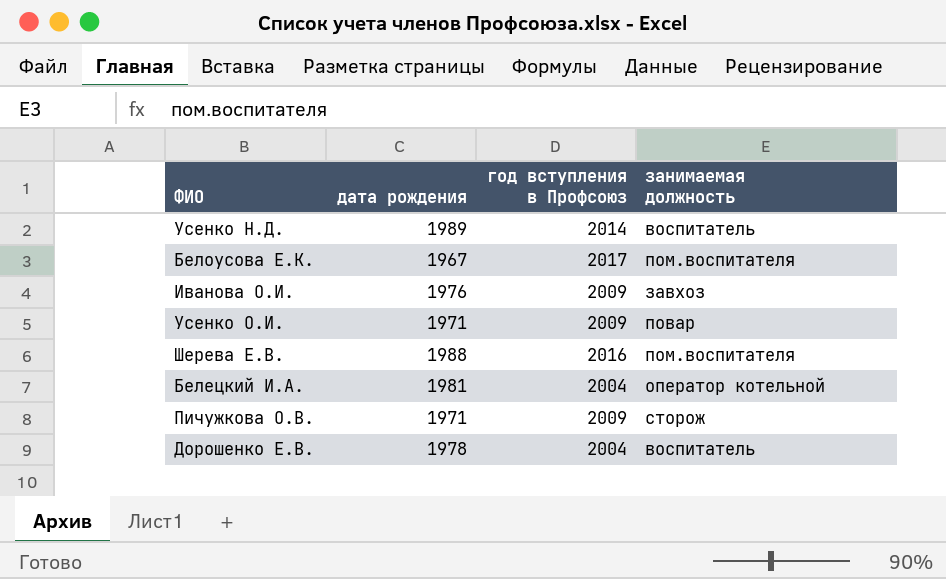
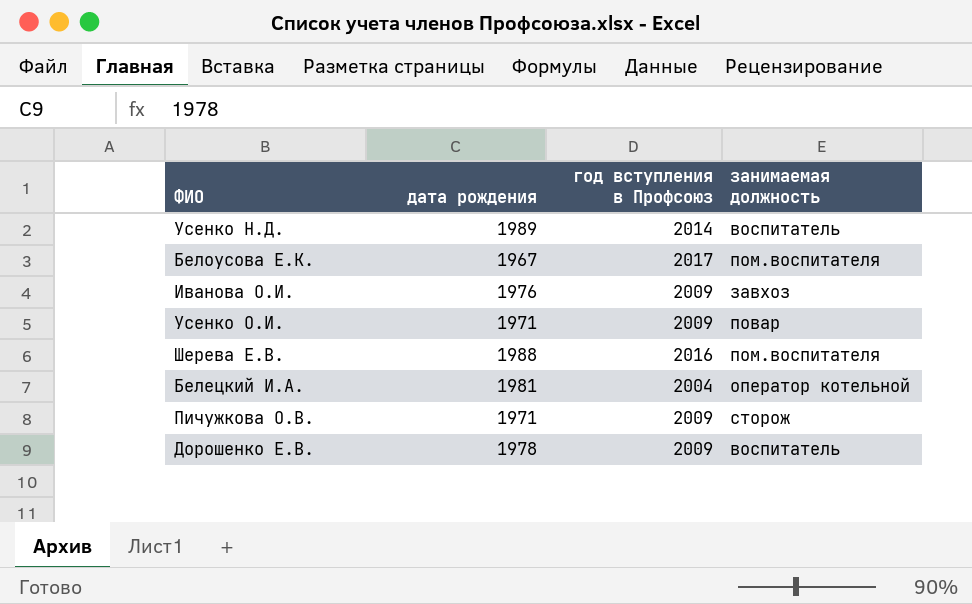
Дорошенко Е.В. | год вступления в Профсоюз: 2004 -> 2009

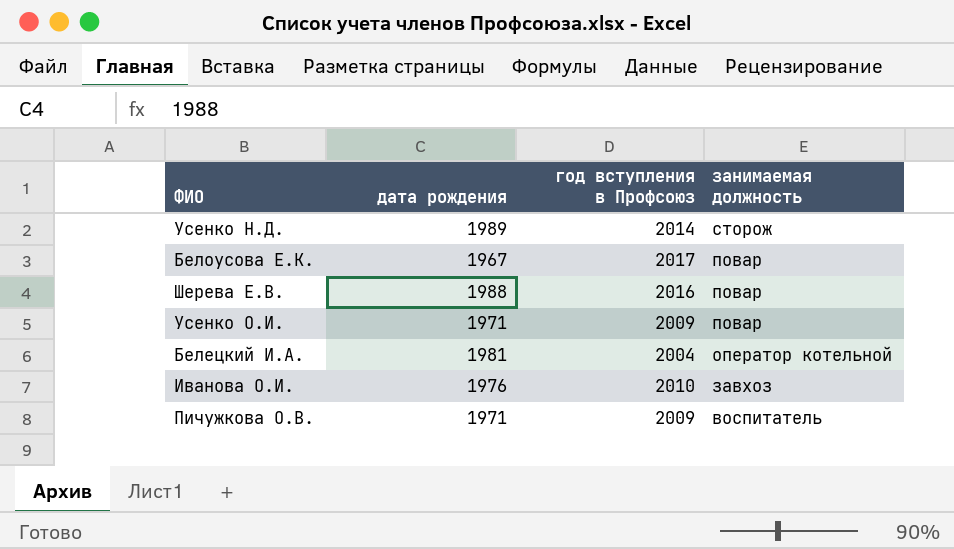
row order: none -> занимаемая должность descending
row Дорошенко Е.В.: 1978 | 2009 | воспитатель -> none
Усенко Н.Д. | занимаемая должность: воспитатель -> сторож
Белоусова Е.К. | занимаемая должность: пом.воспитателя -> повар
Шерева Е.В. | занимаемая должность: пом.воспитателя -> повар
Иванова О.И. | год вступления в Профсоюз: 2009 -> 2010
Пичужкова О.В. | занимаемая должность: сторож -> воспитатель

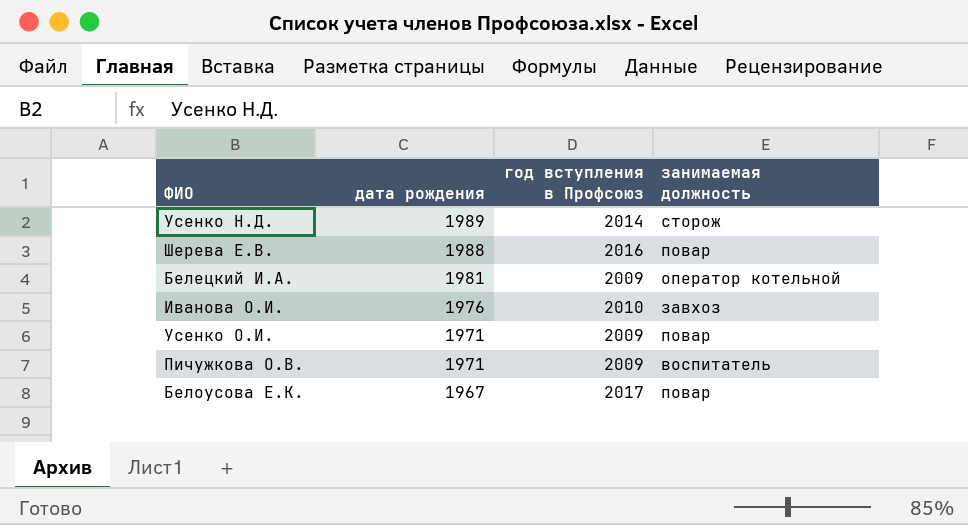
row order: занимаемая должность descending -> дата рождения descending
Белецкий И.А. | год вступления в Профсоюз: 2004 -> 2009

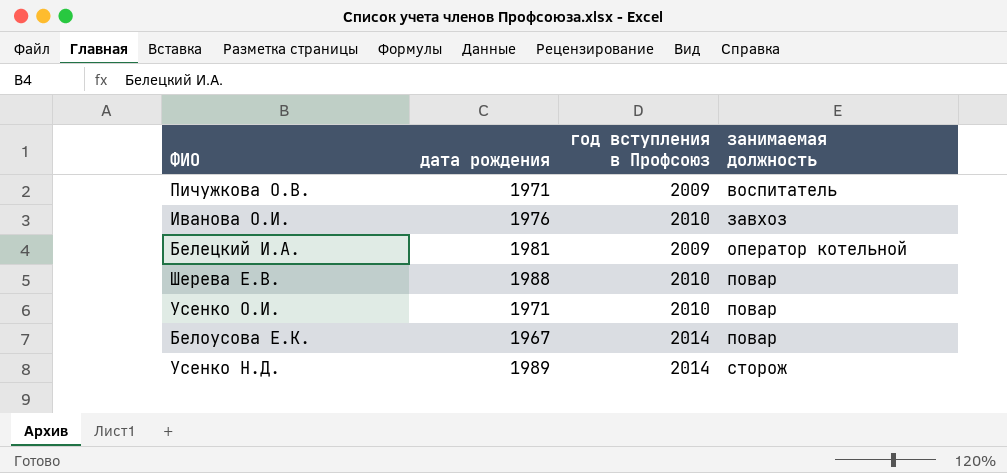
row order: дата рождения descending -> занимаемая должность ascending
Шерева Е.В. | год вступления в Профсоюз: 2016 -> 2010
Усенко О.И. | год вступления в Профсоюз: 2009 -> 2010
Белоусова Е.К. | год вступления в Профсоюз: 2017 -> 2014

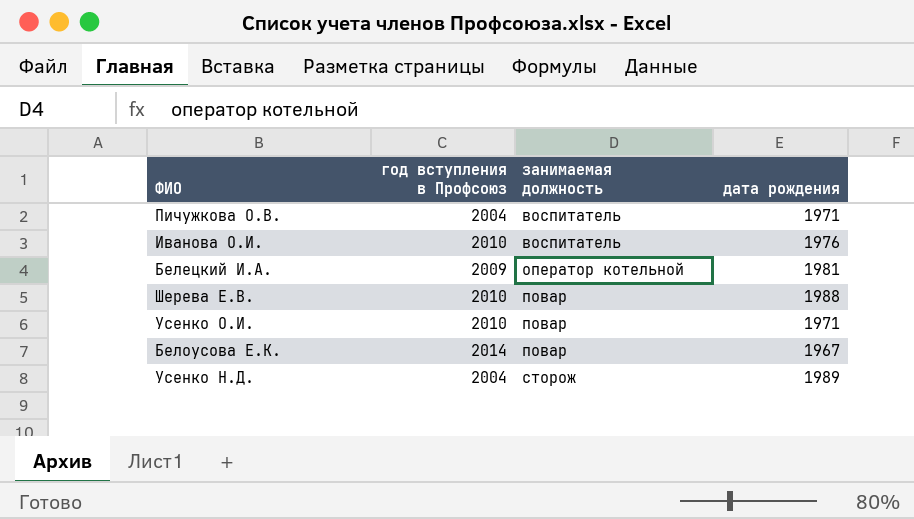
column дата рождения | position: 2 -> 4
Пичужкова О.В. | год вступления в Профсоюз: 2009 -> 2004
Иванова О.И. | занимаемая должность: завхоз -> воспитатель
Усенко Н.Д. | год вступления в Профсоюз: 2014 -> 2004

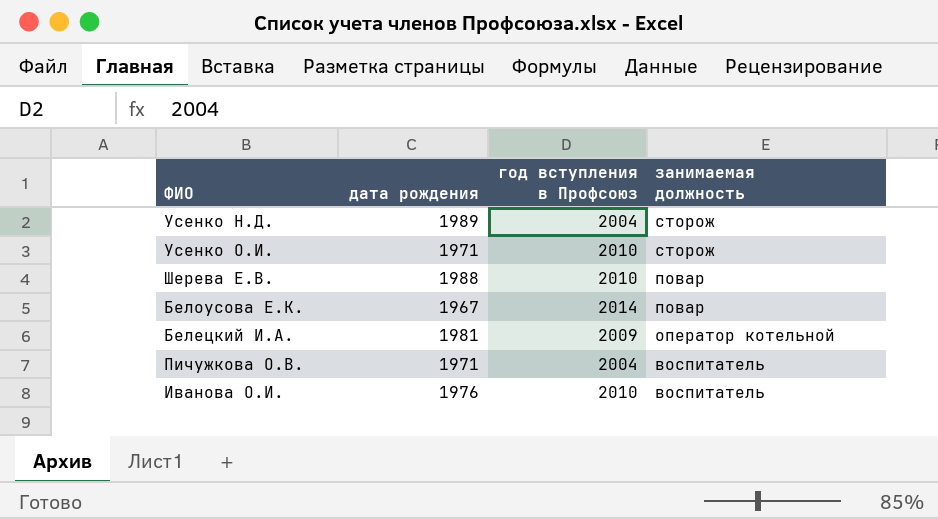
row order: занимаемая должность ascending -> занимаемая должность descending
column дата рождения | position: 4 -> 2
Усенко О.И. | занимаемая должность: повар -> сторож

